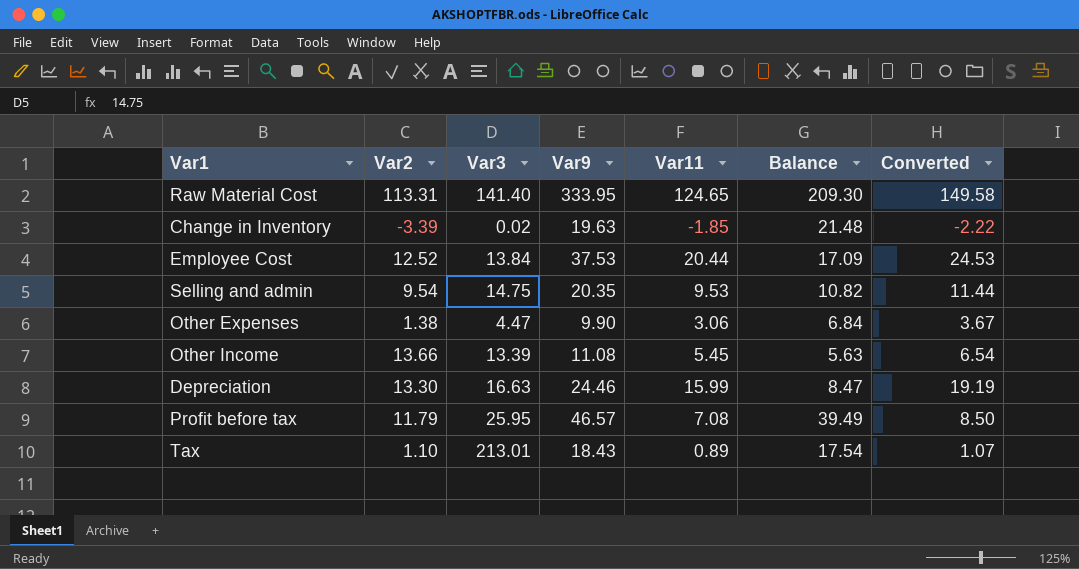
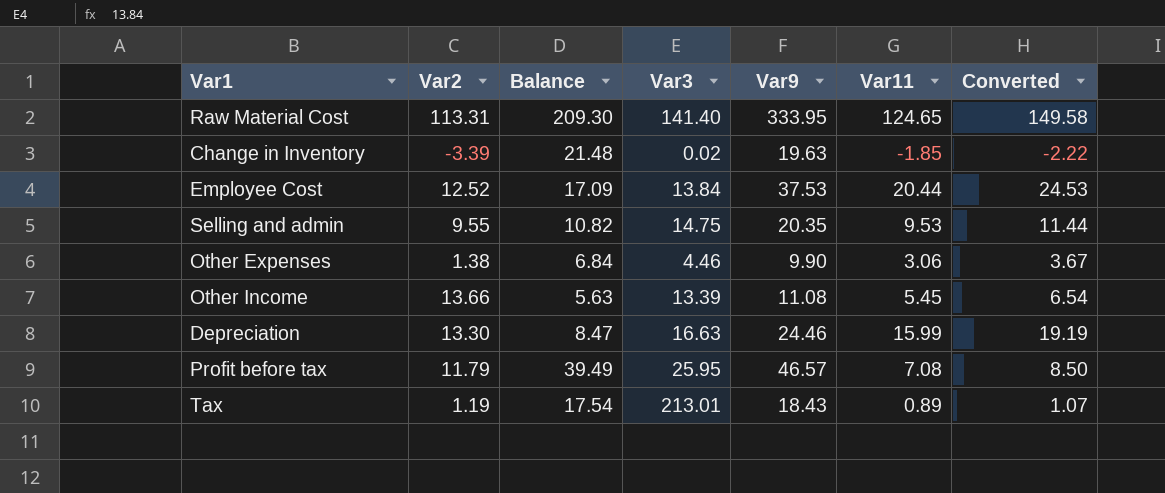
column Balance | position: 6 -> 3
Selling and admin | Var2: 9.54 -> 9.55
Other Expenses | Var3: 4.47 -> 4.46
Tax | Var2: 1.10 -> 1.19

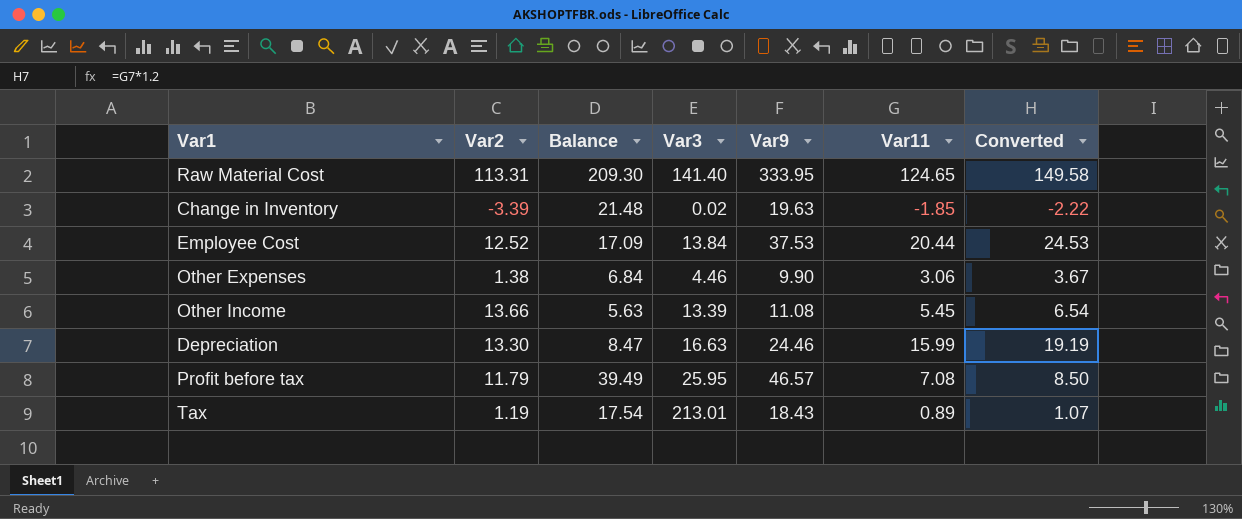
row Selling and admin: 9.55 | 10.82 | 14.75 | 20.35 | 9.53 | 11.44 -> none

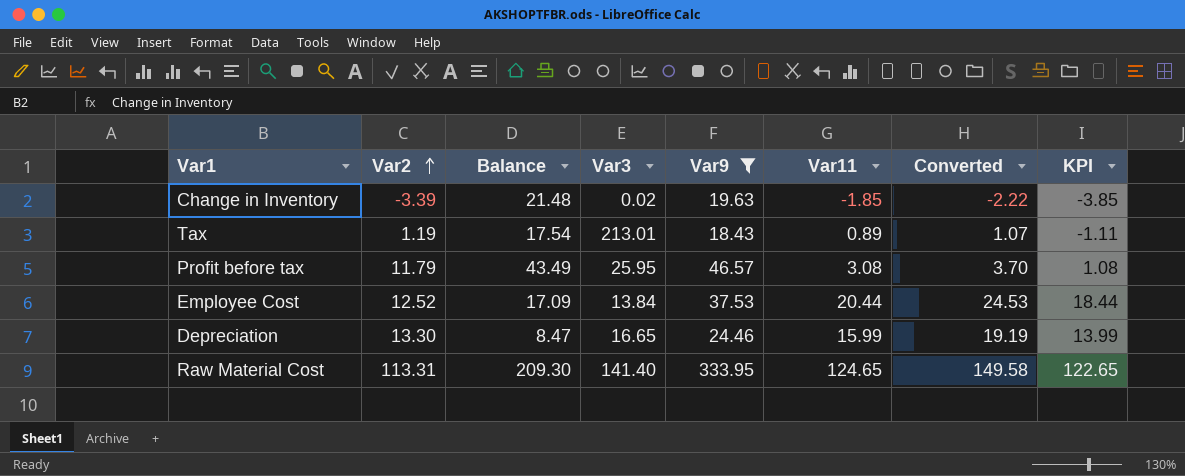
filter: none -> Var9 >= 18.43
row order: none -> Var2 ascending
column KPI | formula: none -> [Var11] - 2
Profit before tax | Balance: 39.49 -> 43.49
Profit before tax | Var11: 7.08 -> 3.08
Profit before tax | Converted: 8.50 -> 3.70
Depreciation | Var3: 16.63 -> 16.65

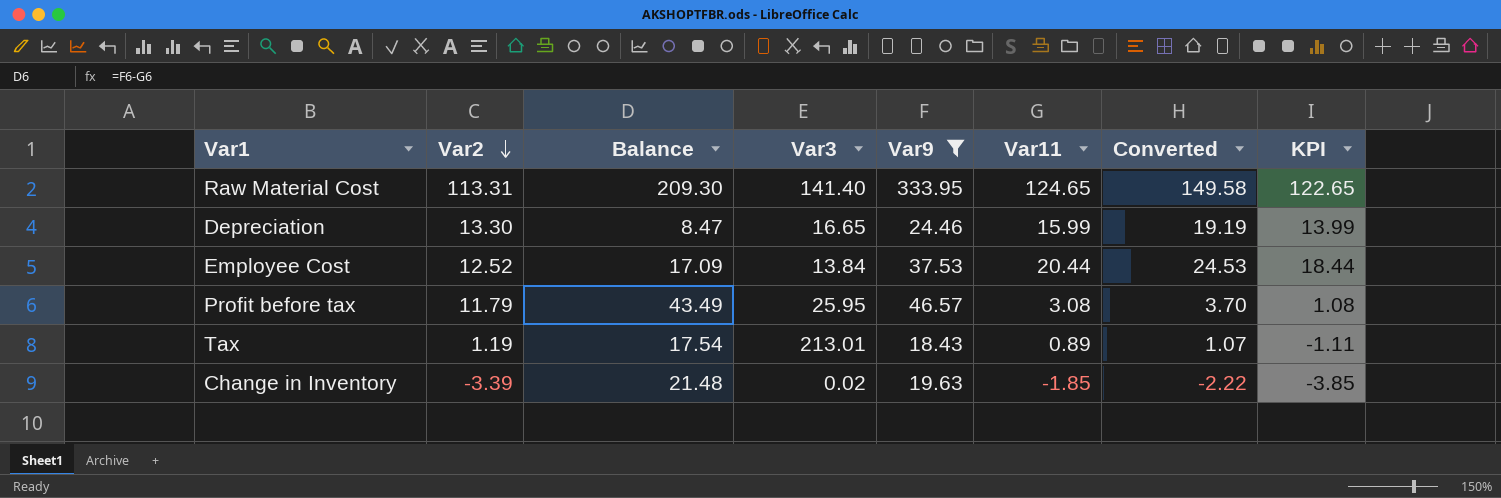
row order: Var2 ascending -> Var2 descending

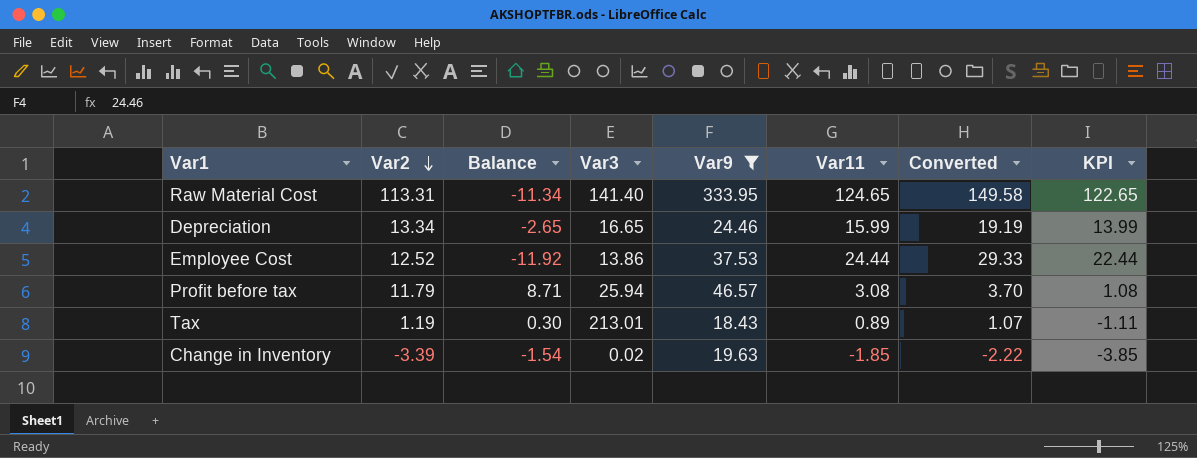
column Balance | formula: [Var9] - [Var11] -> [Var2] - [Var11]
Depreciation | Var2: 13.30 -> 13.34
Employee Cost | Var3: 13.84 -> 13.86
Employee Cost | Var11: 20.44 -> 24.44
Employee Cost | Converted: 24.53 -> 29.33
Employee Cost | KPI: 18.44 -> 22.44
Profit before tax | Var3: 25.95 -> 25.94

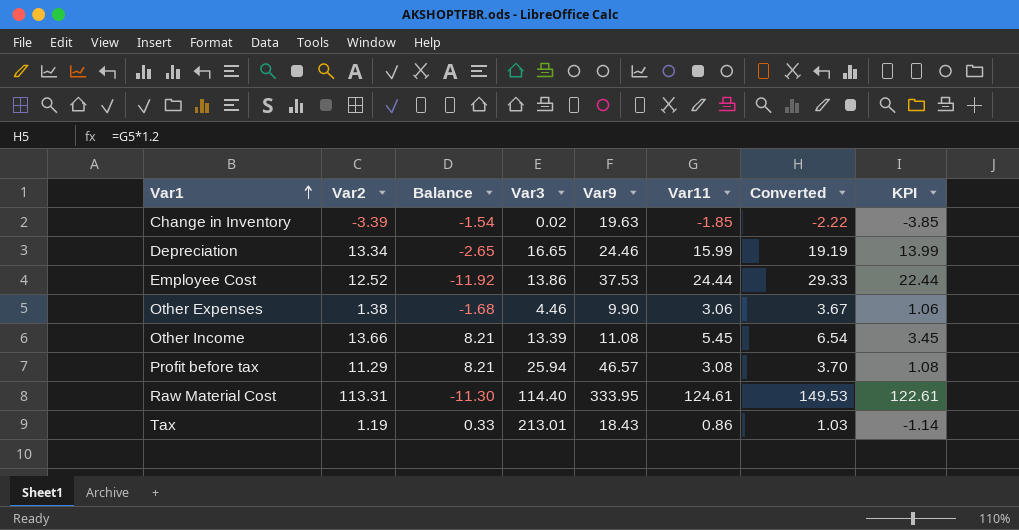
filter: Var9 >= 18.43 -> none
row order: Var2 descending -> Var1 ascending
Profit before tax | Var2: 11.79 -> 11.29
Profit before tax | Balance: 8.71 -> 8.21
Raw Material Cost | Balance: -11.34 -> -11.30
Raw Material Cost | Var3: 141.40 -> 114.40
Raw Material Cost | Var11: 124.65 -> 124.61
Raw Material Cost | Converted: 149.58 -> 149.53
Raw Material Cost | KPI: 122.65 -> 122.61
Tax | Balance: 0.30 -> 0.33
Tax | Var11: 0.89 -> 0.86
Tax | Converted: 1.07 -> 1.03
Tax | KPI: -1.11 -> -1.14

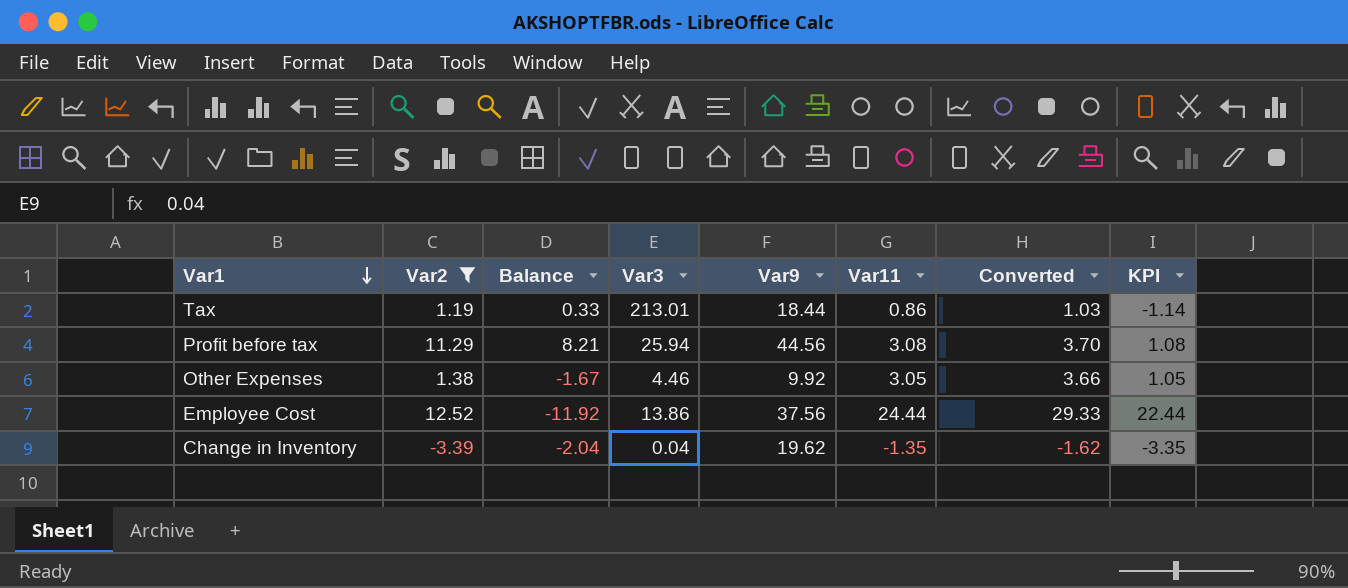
filter: none -> Var2 <= 12.52
row order: Var1 ascending -> Var1 descending
Tax | Var9: 18.43 -> 18.44
Profit before tax | Var9: 46.57 -> 44.56
Other Expenses | Balance: -1.68 -> -1.67
Other Expenses | Var9: 9.90 -> 9.92
Other Expenses | Var11: 3.06 -> 3.05
Other Expenses | Converted: 3.67 -> 3.66
Other Expenses | KPI: 1.06 -> 1.05
Employee Cost | Var9: 37.53 -> 37.56
Change in Inventory | Balance: -1.54 -> -2.04
Change in Inventory | Var3: 0.02 -> 0.04
Change in Inventory | Var9: 19.63 -> 19.62
Change in Inventory | Var11: -1.85 -> -1.35
Change in Inventory | Converted: -2.22 -> -1.62
Change in Inventory | KPI: -3.85 -> -3.35

